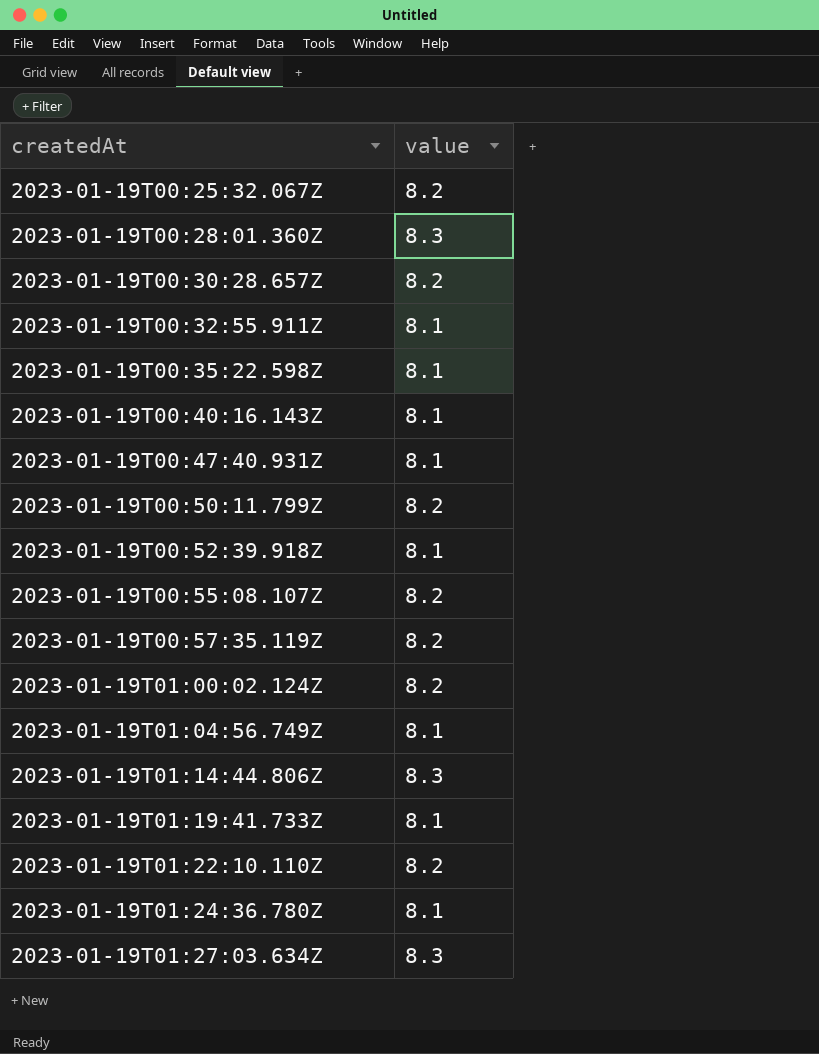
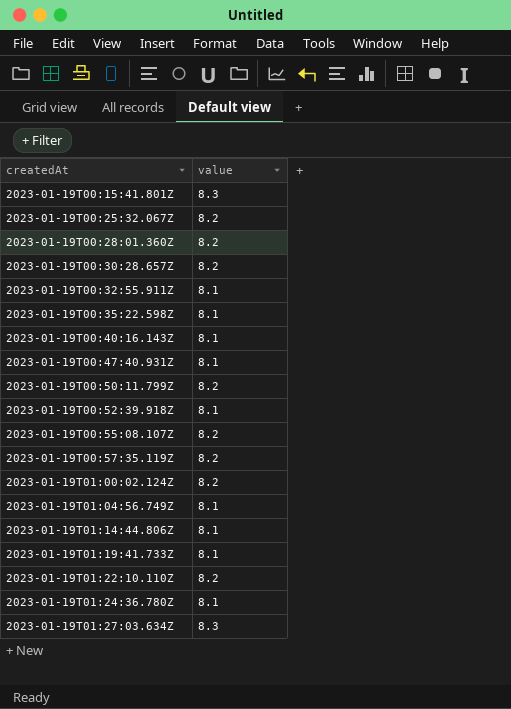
row 2023-01-19T00:15:41.801Z: none -> 8.3
2023-01-19T00:28:01.360Z | value: 8.3 -> 8.2
2023-01-19T01:14:44.806Z | value: 8.3 -> 8.1

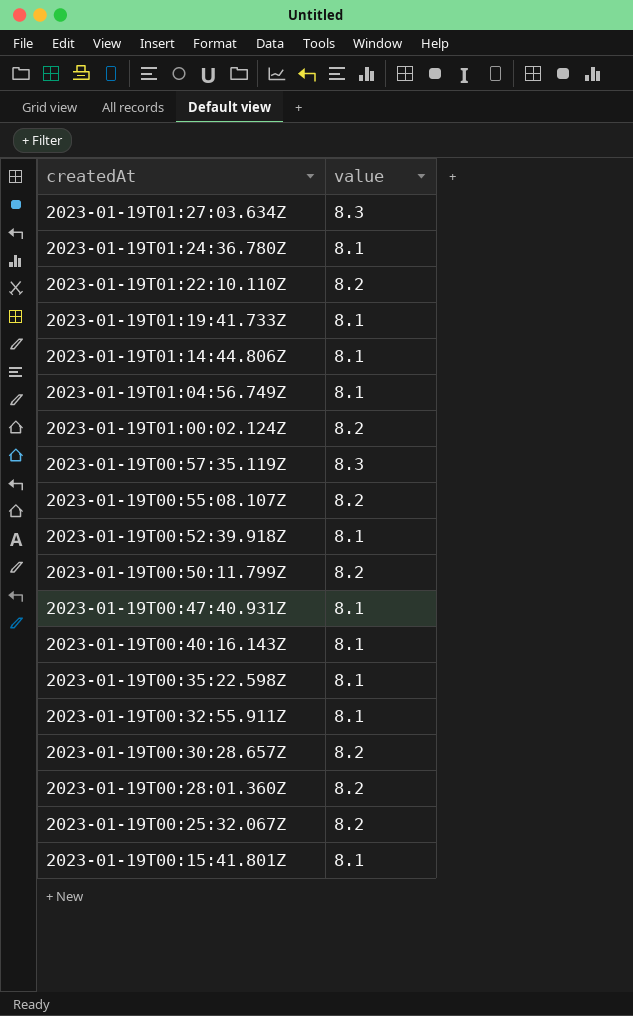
row order: createdAt ascending -> createdAt descending
2023-01-19T00:57:35.119Z | value: 8.2 -> 8.3
2023-01-19T00:15:41.801Z | value: 8.3 -> 8.1

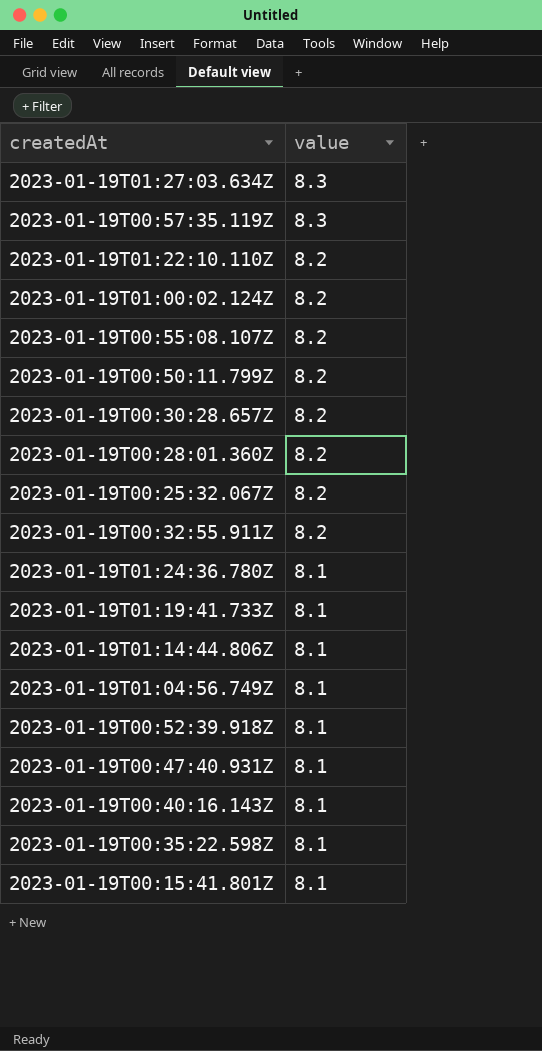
row order: createdAt descending -> value descending
2023-01-19T00:32:55.911Z | value: 8.1 -> 8.2

